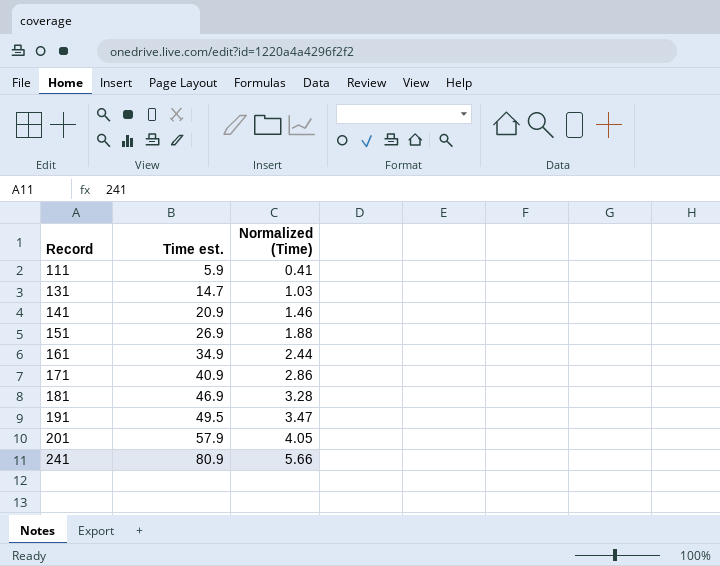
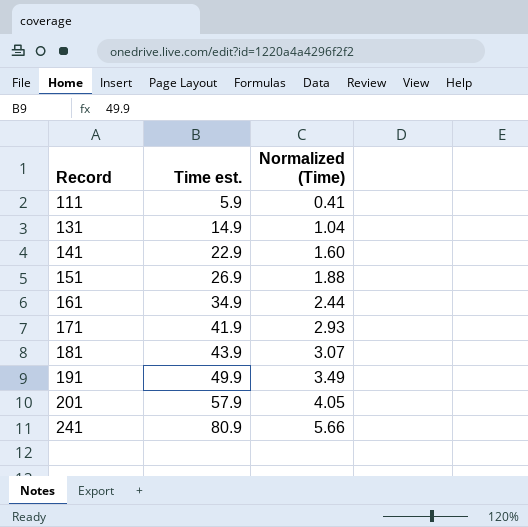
131 | Time est.: 14.7 -> 14.9
131 | Normalized (Time): 1.03 -> 1.04
141 | Time est.: 20.9 -> 22.9
141 | Normalized (Time): 1.46 -> 1.60
171 | Time est.: 40.9 -> 41.9
171 | Normalized (Time): 2.86 -> 2.93
181 | Time est.: 46.9 -> 43.9
181 | Normalized (Time): 3.28 -> 3.07
191 | Time est.: 49.5 -> 49.9
191 | Normalized (Time): 3.47 -> 3.49

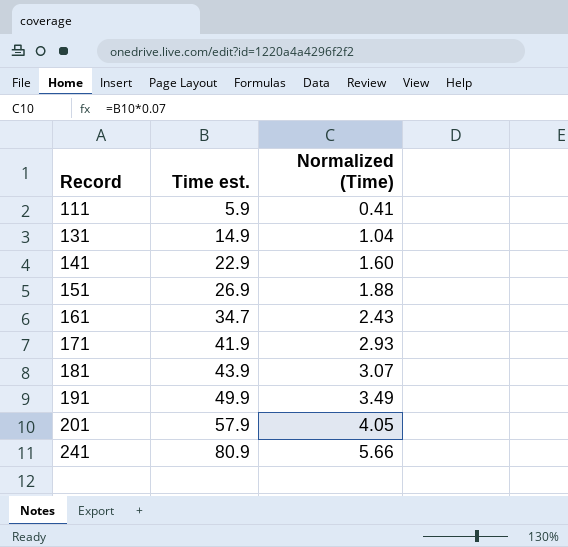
161 | Time est.: 34.9 -> 34.7
161 | Normalized (Time): 2.44 -> 2.43

